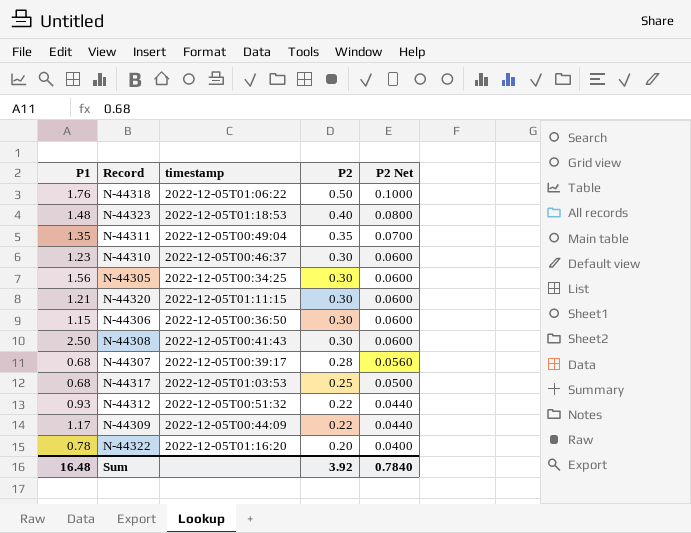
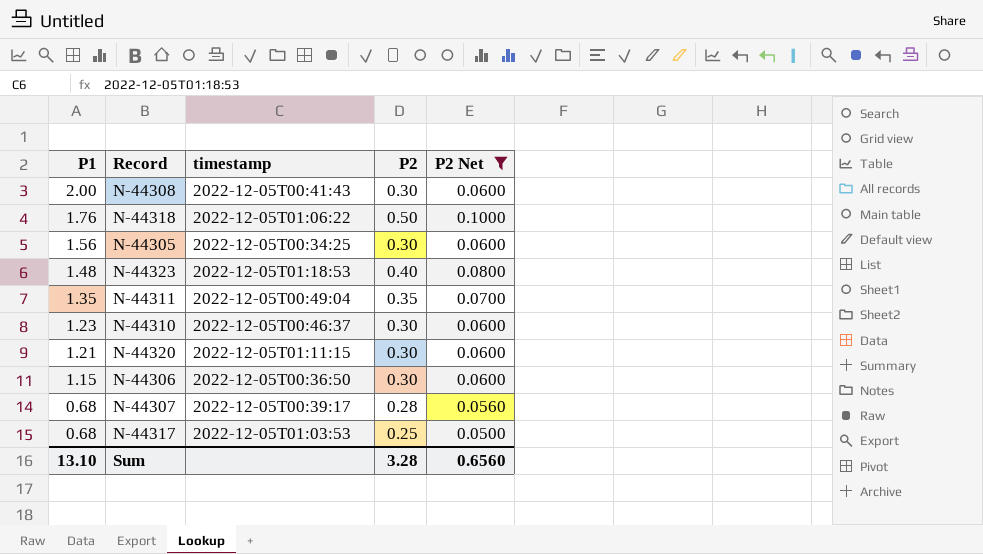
filter: none -> P2 Net >= 0.0500
row order: P2 descending -> P1 descending
N-44308 | P1: 2.50 -> 2.00
Sum | P1: 16.48 -> 13.10
Sum | P2: 3.92 -> 3.28
Sum | P2 Net: 0.7840 -> 0.6560

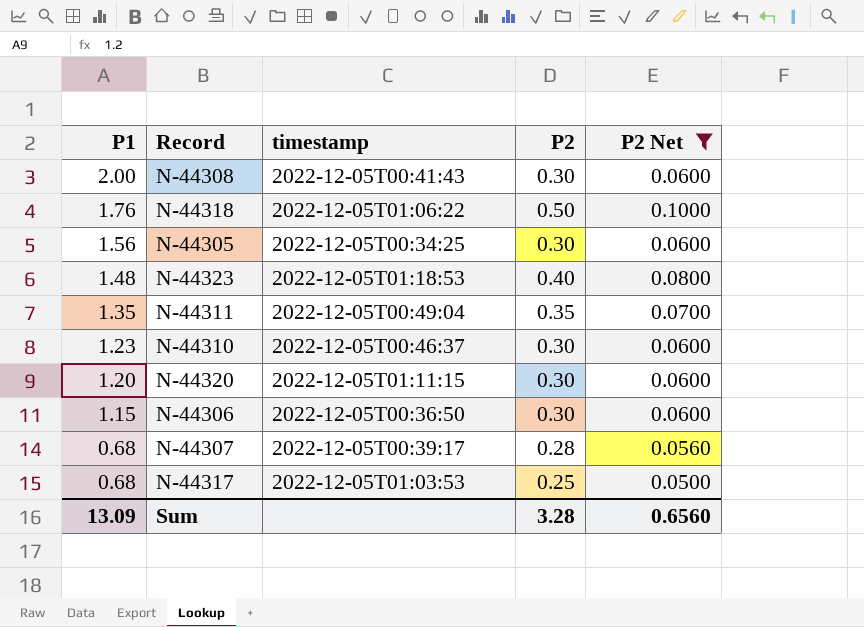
N-44320 | P1: 1.21 -> 1.20
Sum | P1: 13.10 -> 13.09

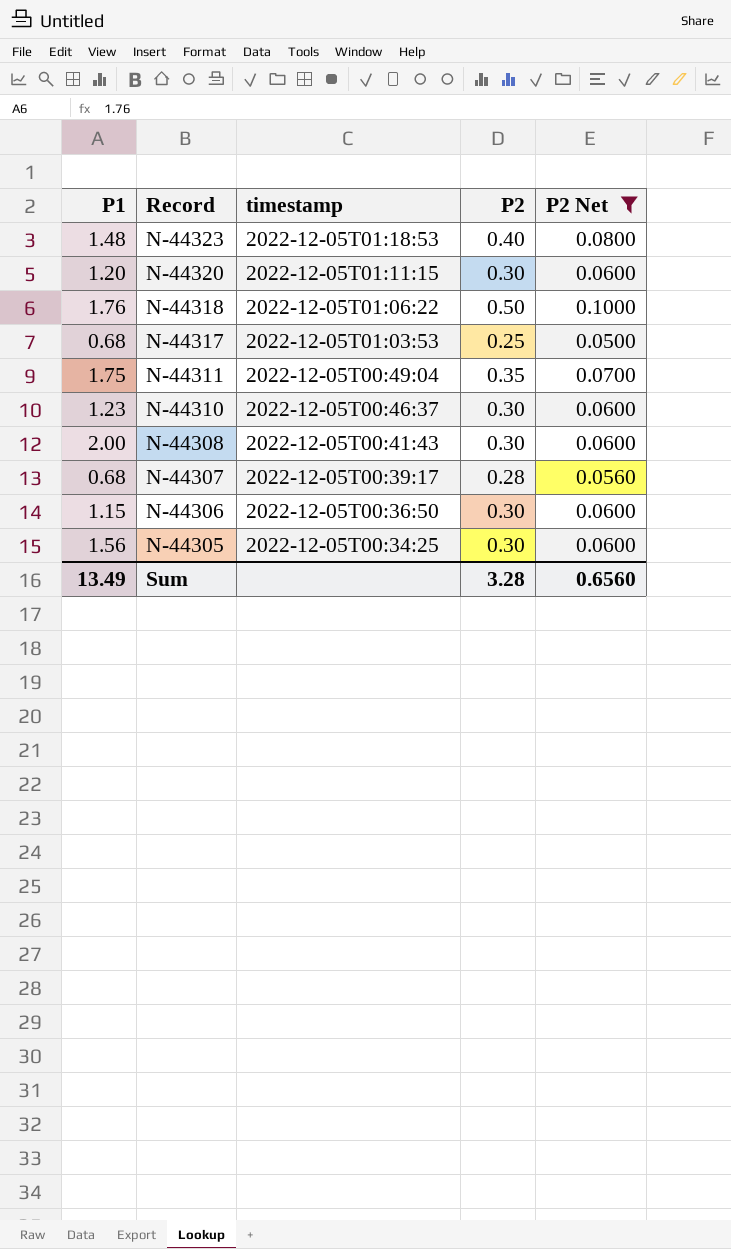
row order: P1 descending -> Record descending
N-44311 | P1: 1.35 -> 1.75
Sum | P1: 13.09 -> 13.49

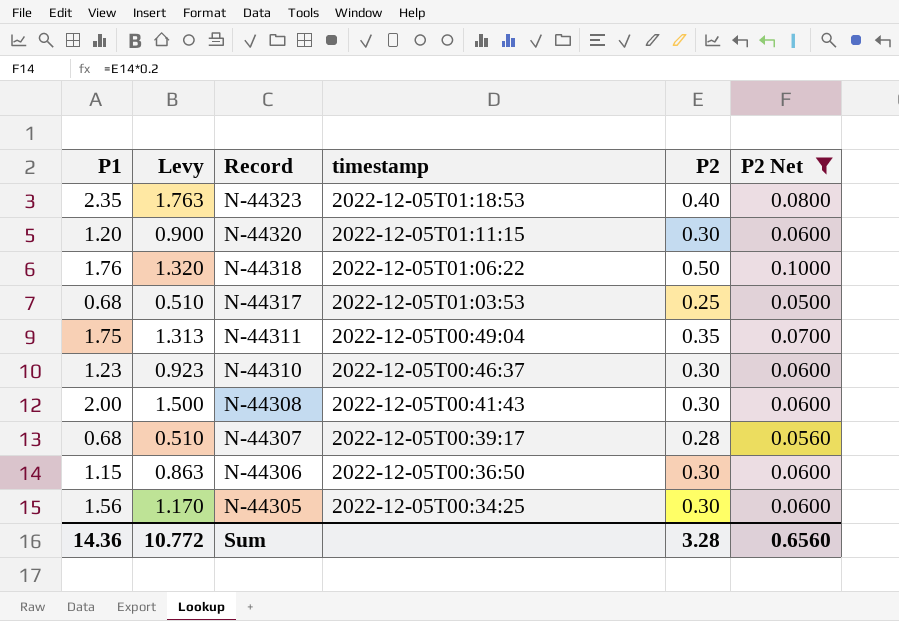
column Levy | formula: none -> [P1] * 0.75
N-44323 | P1: 1.48 -> 2.35
Sum | P1: 13.49 -> 14.36

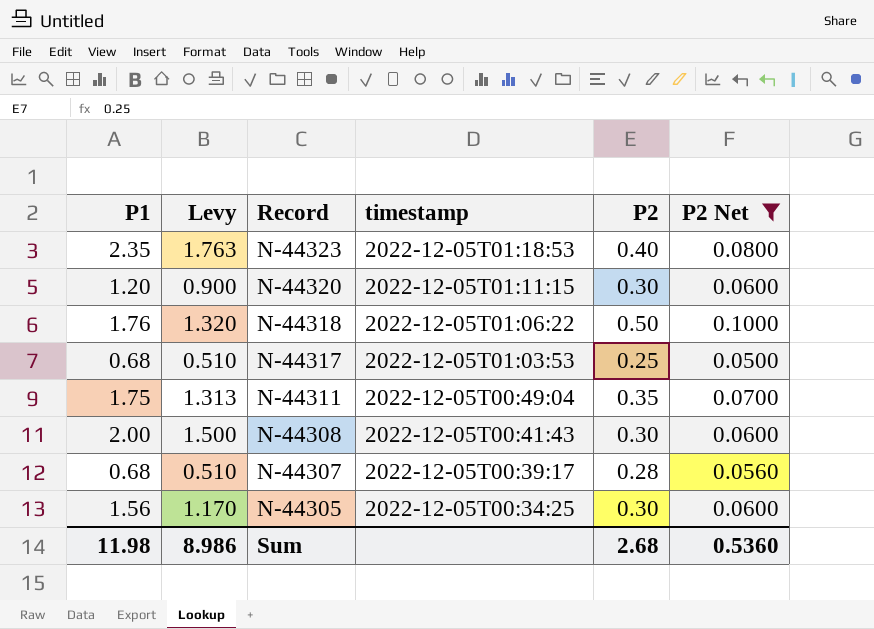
row N-44310: 1.23 | 0.923 | 2022-12-05T00:46:37 | 0.30 | 0.0600 -> none
row N-44306: 1.15 | 0.863 | 2022-12-05T00:36:50 | 0.30 | 0.0600 -> none
Sum | P1: 14.36 -> 11.98
Sum | Levy: 10.772 -> 8.986
Sum | P2: 3.28 -> 2.68
Sum | P2 Net: 0.6560 -> 0.5360

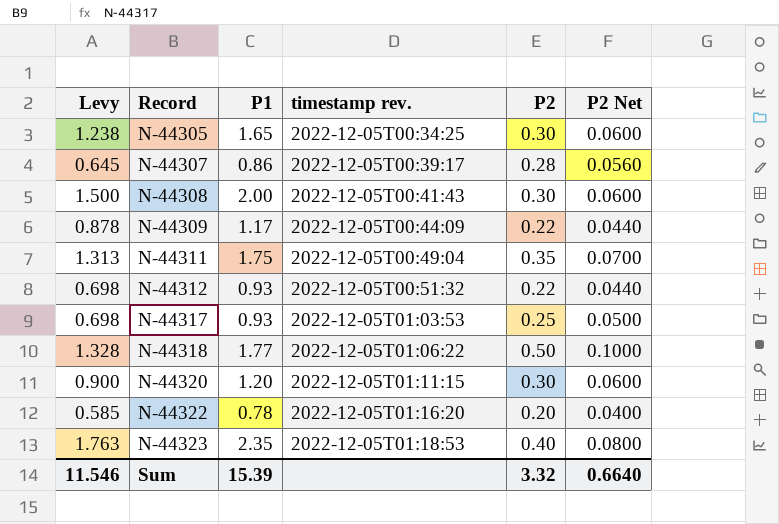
filter: P2 Net >= 0.0500 -> none
row order: Record descending -> Record ascending
column P1 | position: 1 -> 3
column name: timestamp -> timestamp rev.
N-44305 | Levy: 1.170 -> 1.238
N-44305 | P1: 1.56 -> 1.65
N-44307 | Levy: 0.510 -> 0.645
N-44307 | P1: 0.68 -> 0.86
N-44317 | Levy: 0.510 -> 0.698
N-44317 | P1: 0.68 -> 0.93
N-44318 | Levy: 1.320 -> 1.328
N-44318 | P1: 1.76 -> 1.77
Sum | Levy: 8.986 -> 11.546
Sum | P1: 11.98 -> 15.39
Sum | P2: 2.68 -> 3.32
Sum | P2 Net: 0.5360 -> 0.6640

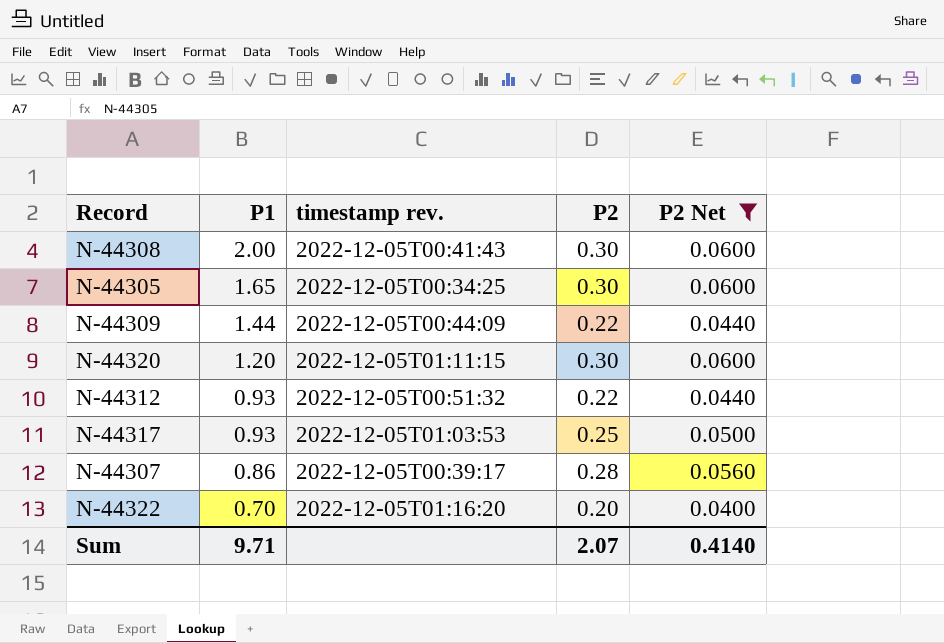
filter: none -> P2 Net <= 0.0600
row order: Record ascending -> P1 descending
column Levy | formula: [P1] * 0.75 -> none
N-44309 | P1: 1.17 -> 1.44
N-44322 | P1: 0.78 -> 0.70
Sum | P1: 15.39 -> 9.71
Sum | P2: 3.32 -> 2.07
Sum | P2 Net: 0.6640 -> 0.4140

